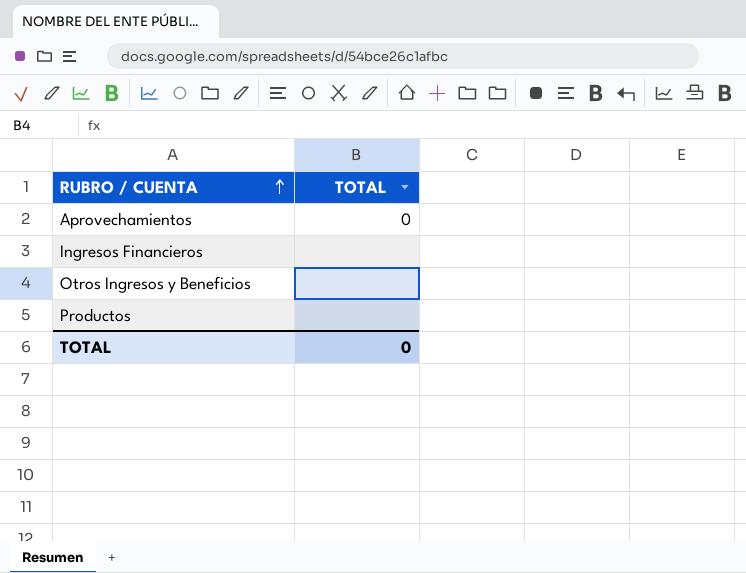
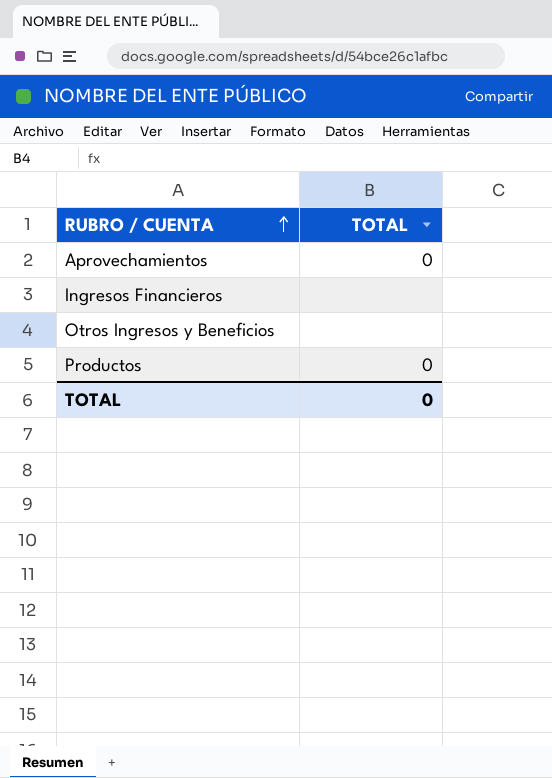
Productos | TOTAL: none -> 0

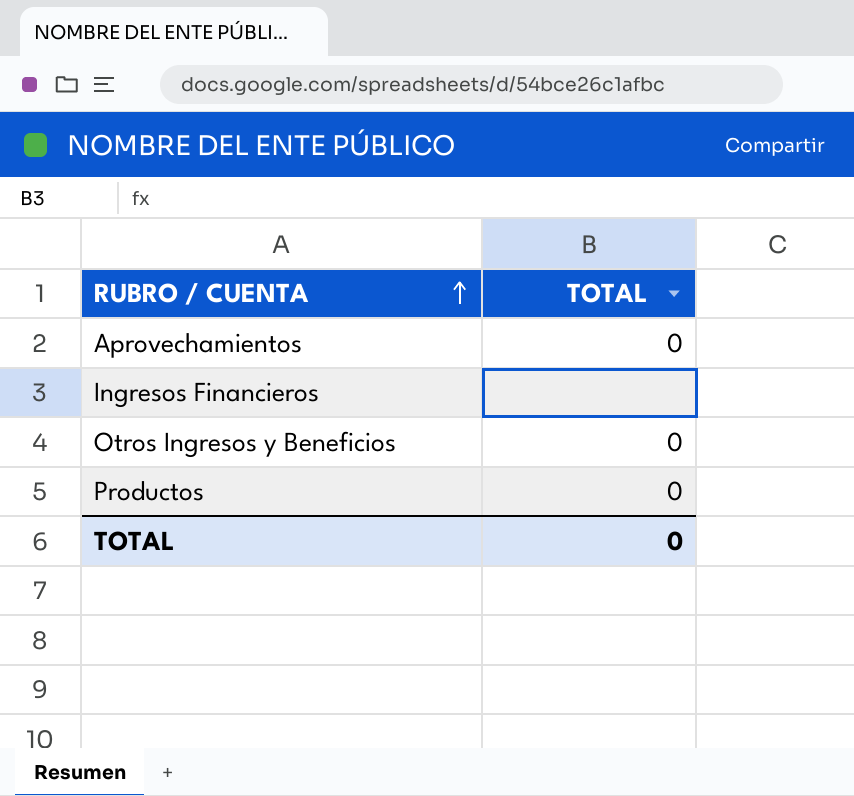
Otros Ingresos y Beneficios | TOTAL: none -> 0

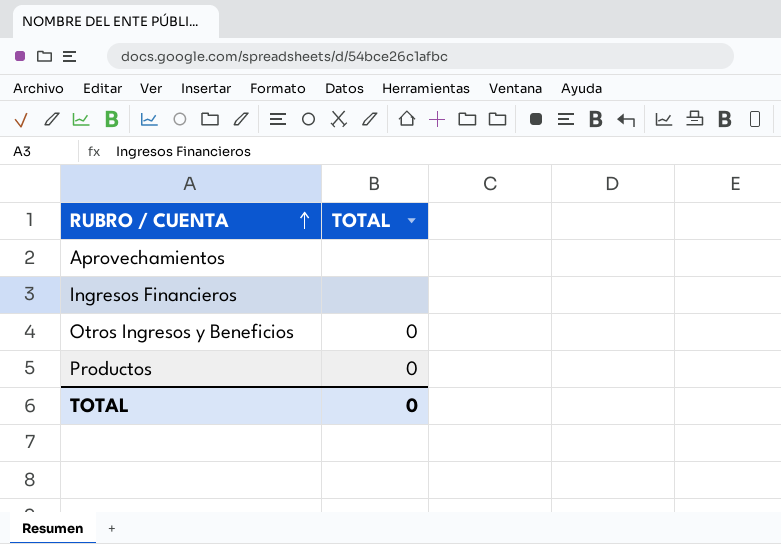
Aprovechamientos | TOTAL: 0 -> none

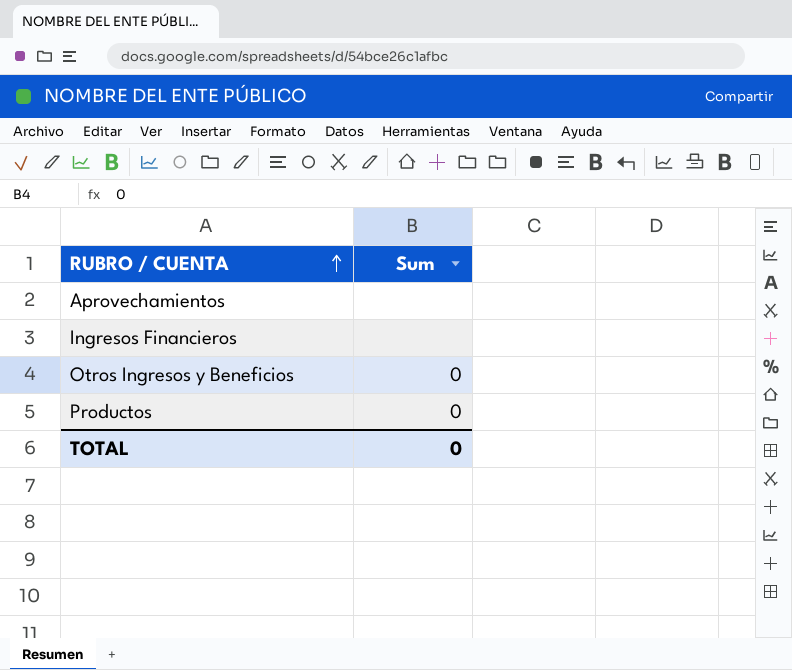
column name: TOTAL -> Sum

